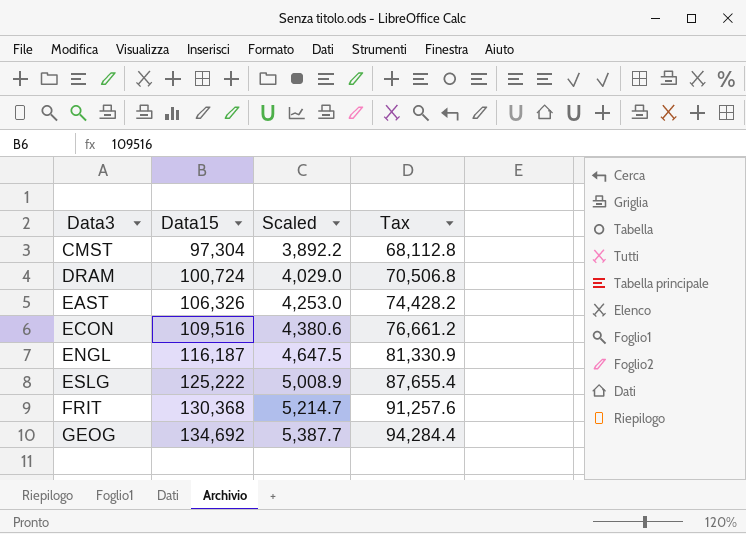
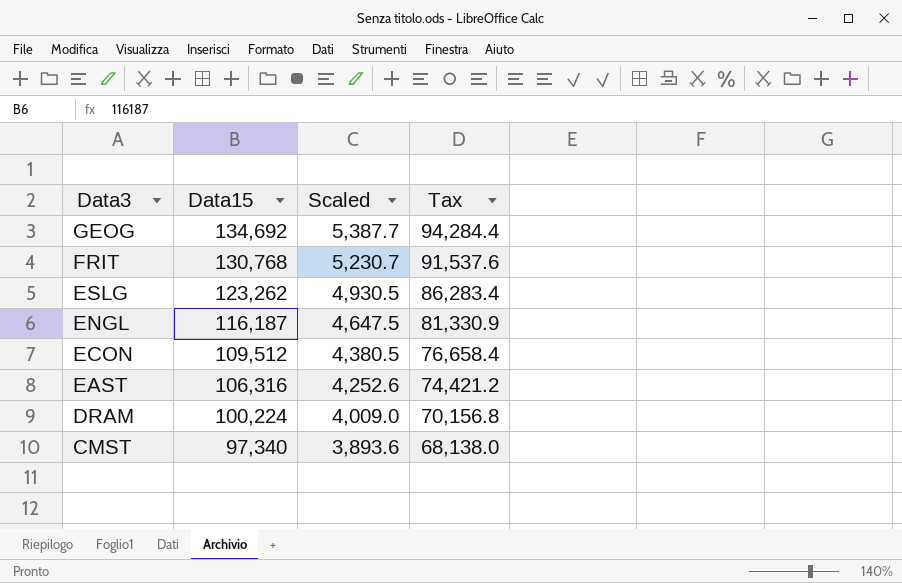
row order: Data3 ascending -> Data3 descending
FRIT | Data15: 130,368 -> 130,768
FRIT | Scaled: 5,214.7 -> 5,230.7
FRIT | Tax: 91,257.6 -> 91,537.6
ESLG | Data15: 125,222 -> 123,262
ESLG | Scaled: 5,008.9 -> 4,930.5
ESLG | Tax: 87,655.4 -> 86,283.4
ECON | Data15: 109,516 -> 109,512
ECON | Scaled: 4,380.6 -> 4,380.5
ECON | Tax: 76,661.2 -> 76,658.4
EAST | Data15: 106,326 -> 106,316
EAST | Scaled: 4,253.0 -> 4,252.6
EAST | Tax: 74,428.2 -> 74,421.2
DRAM | Data15: 100,724 -> 100,224
DRAM | Scaled: 4,029.0 -> 4,009.0
DRAM | Tax: 70,506.8 -> 70,156.8
CMST | Data15: 97,304 -> 97,340
CMST | Scaled: 3,892.2 -> 3,893.6
CMST | Tax: 68,112.8 -> 68,138.0

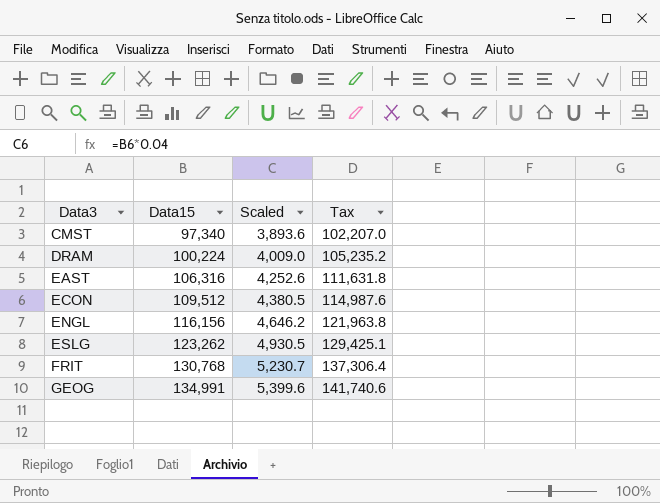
row order: Data3 descending -> Data3 ascending
column Tax | formula: [Data15] * 0.7 -> [Data15] * 1.05
ENGL | Data15: 116,187 -> 116,156
ENGL | Scaled: 4,647.5 -> 4,646.2
GEOG | Data15: 134,692 -> 134,991
GEOG | Scaled: 5,387.7 -> 5,399.6

